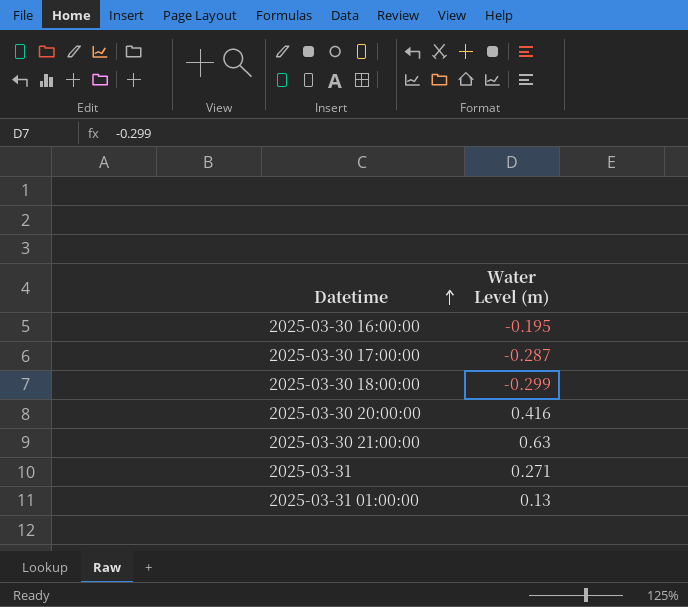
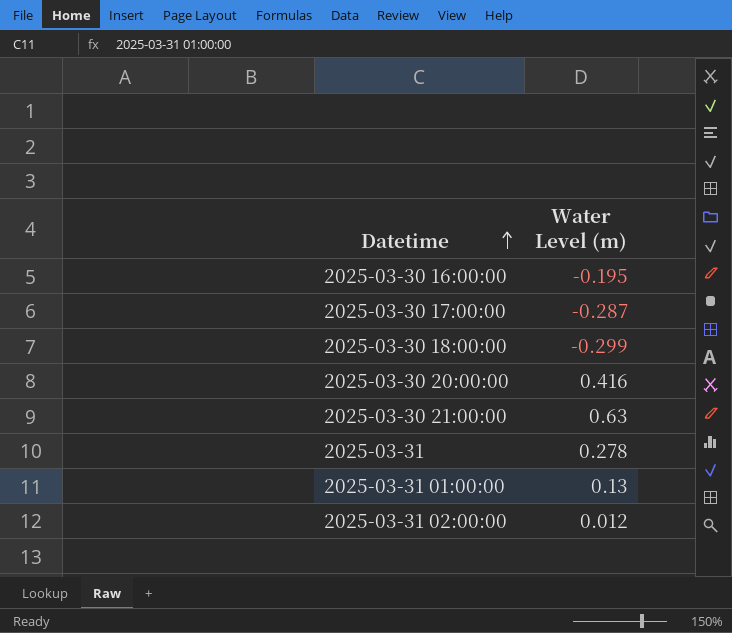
2025-03-31 | Water Level (m): 0.271 -> 0.278
row 2025-03-31 02:00:00: none -> 0.012

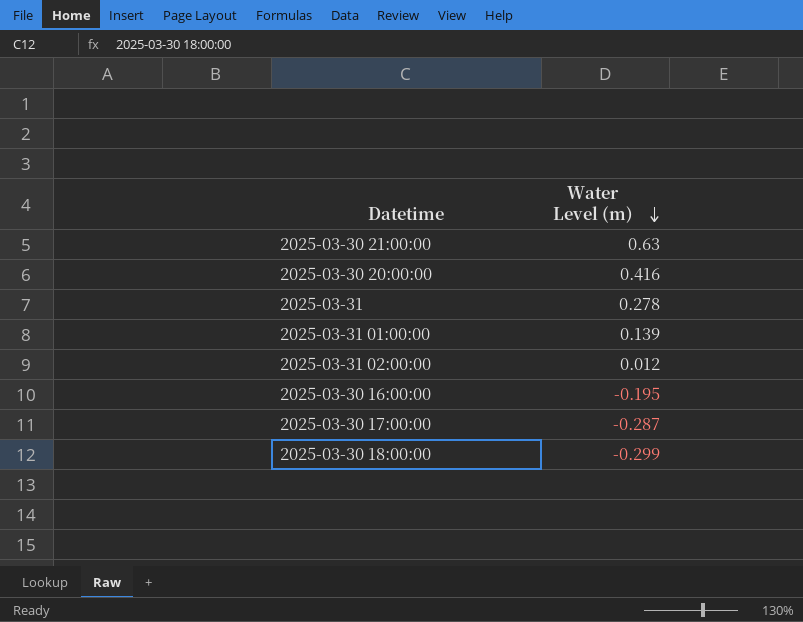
row order: Datetime ascending -> Water Level (m) descending
2025-03-31 01:00:00 | Water Level (m): 0.13 -> 0.139

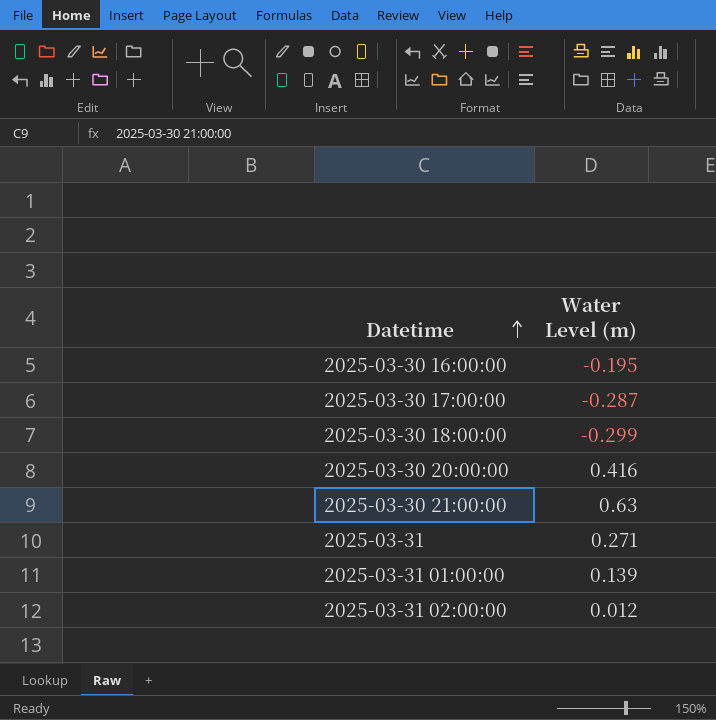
row order: Water Level (m) descending -> Datetime ascending
2025-03-31 | Water Level (m): 0.278 -> 0.271

